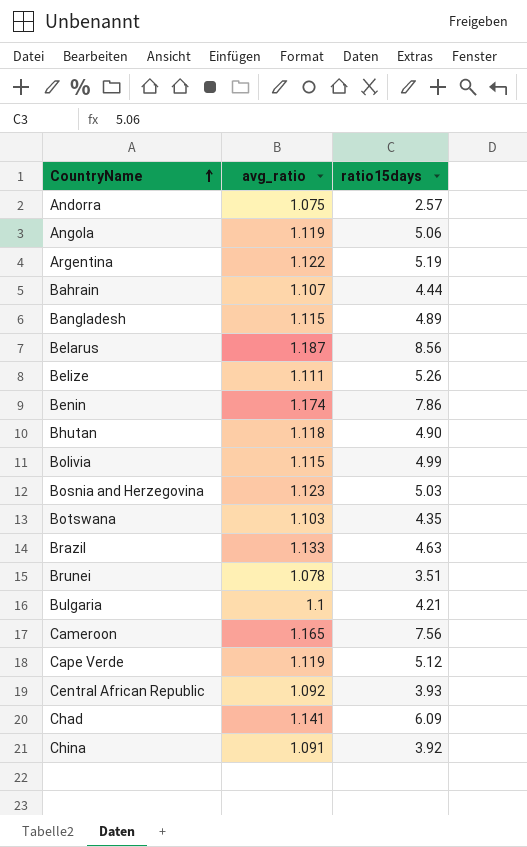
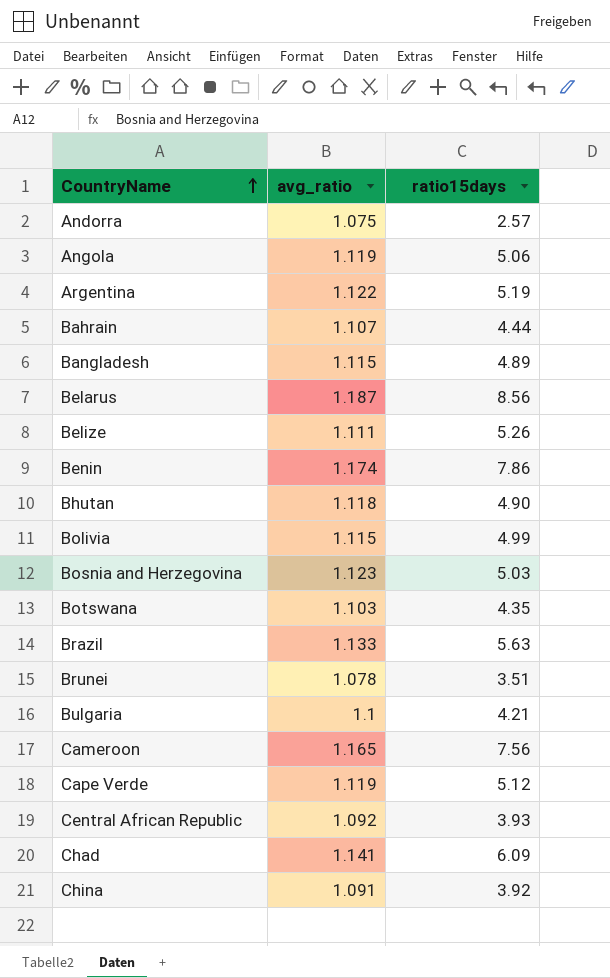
Brazil | ratio15days: 4.63 -> 5.63

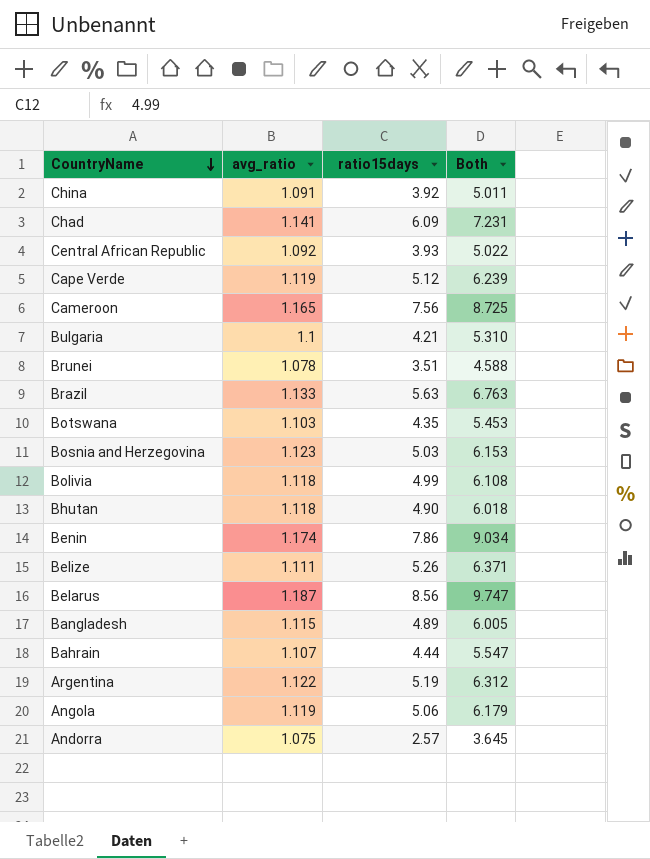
row order: CountryName ascending -> CountryName descending
column Both | formula: none -> [avg_ratio] + [ratio15days]
Bolivia | avg_ratio: 1.115 -> 1.118

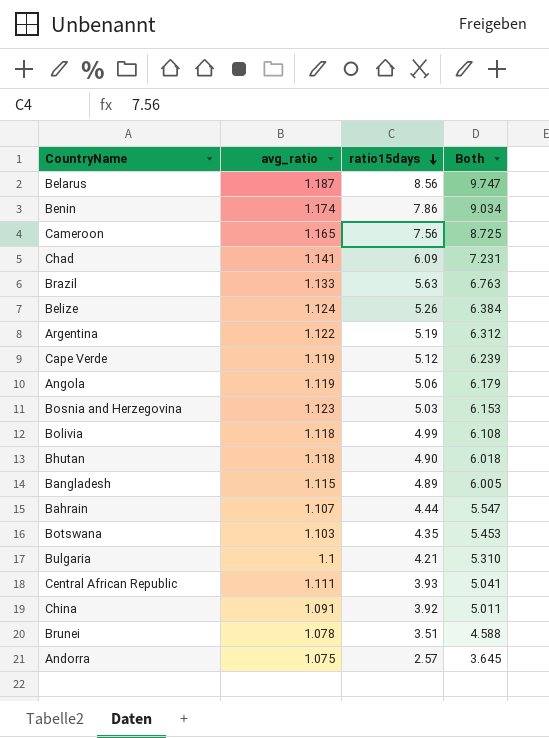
row order: CountryName descending -> ratio15days descending
Belize | avg_ratio: 1.111 -> 1.124
Belize | Both: 6.371 -> 6.384
Central African Republic | avg_ratio: 1.092 -> 1.111
Central African Republic | Both: 5.022 -> 5.041

